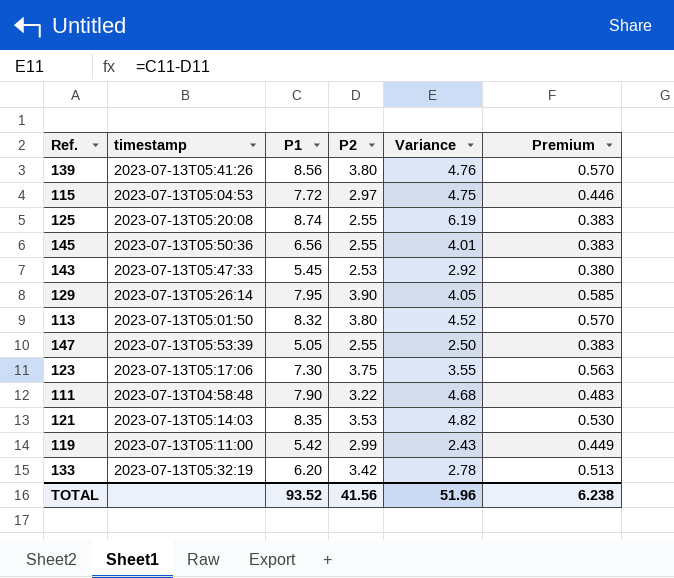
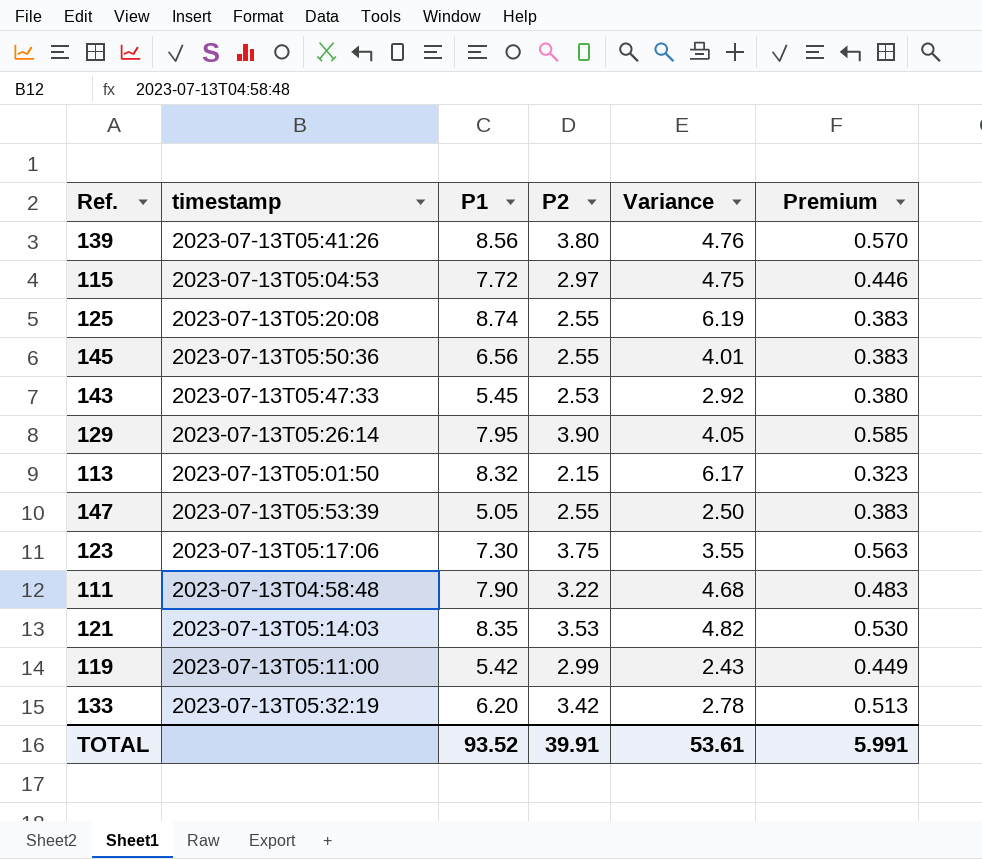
113 | P2: 3.80 -> 2.15
113 | Variance: 4.52 -> 6.17
113 | Premium: 0.570 -> 0.323
TOTAL | P2: 41.56 -> 39.91
TOTAL | Variance: 51.96 -> 53.61
TOTAL | Premium: 6.238 -> 5.991

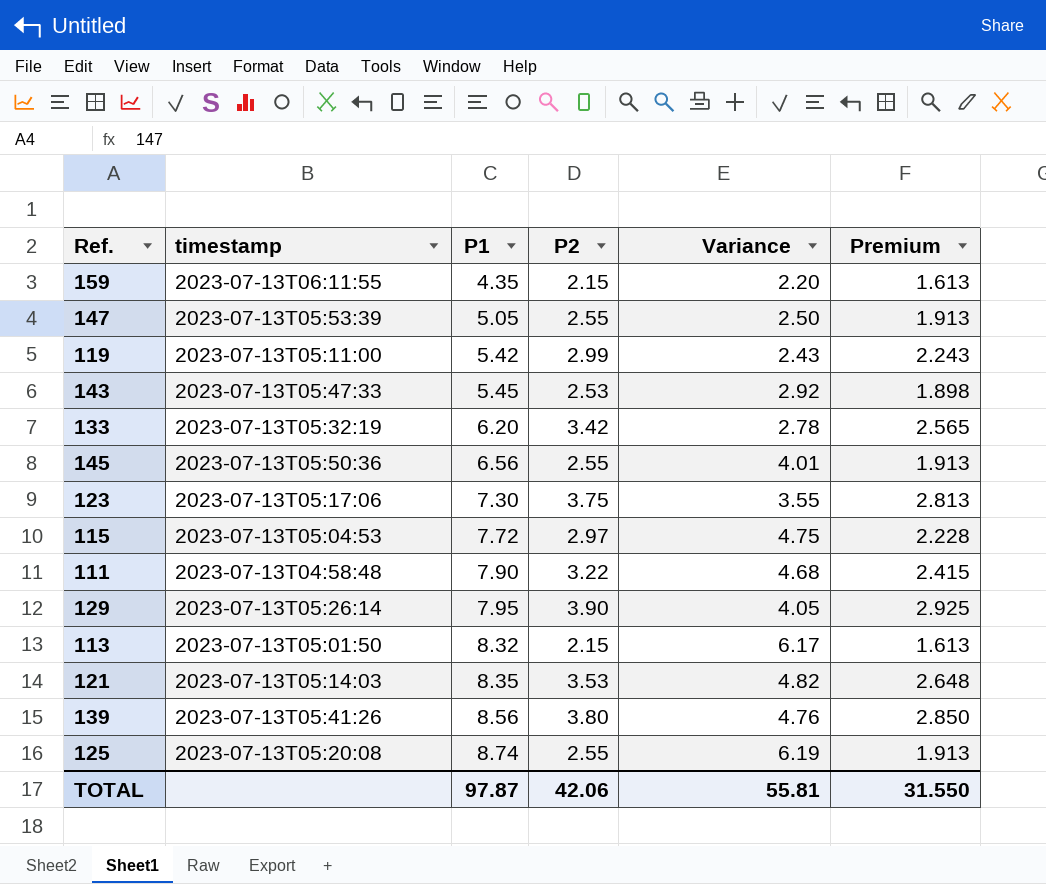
row order: none -> P1 ascending
column Premium | formula: [P2] * 0.15 -> [P2] * 0.75
row 159: none -> 2023-07-13T06:11:55 | 4.35 | 2.15 | 2.20 | 1.613
TOTAL | P1: 93.52 -> 97.87
TOTAL | P2: 39.91 -> 42.06
TOTAL | Variance: 53.61 -> 55.81
TOTAL | Premium: 5.991 -> 31.550

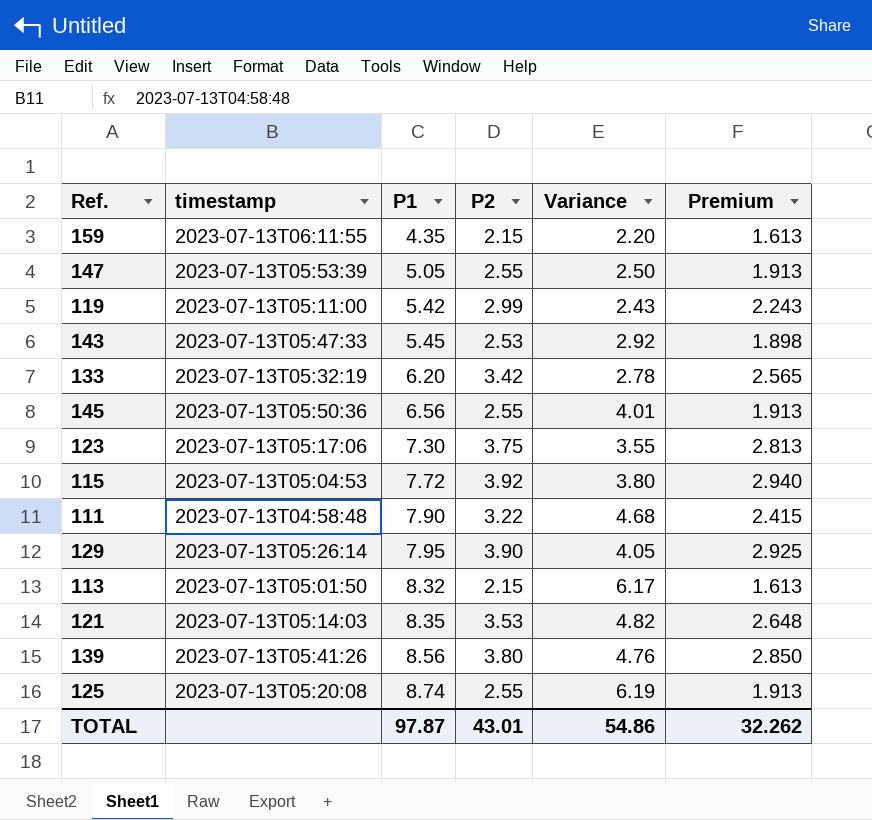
115 | P2: 2.97 -> 3.92
115 | Variance: 4.75 -> 3.80
115 | Premium: 2.228 -> 2.940
TOTAL | P2: 42.06 -> 43.01
TOTAL | Variance: 55.81 -> 54.86
TOTAL | Premium: 31.550 -> 32.262

